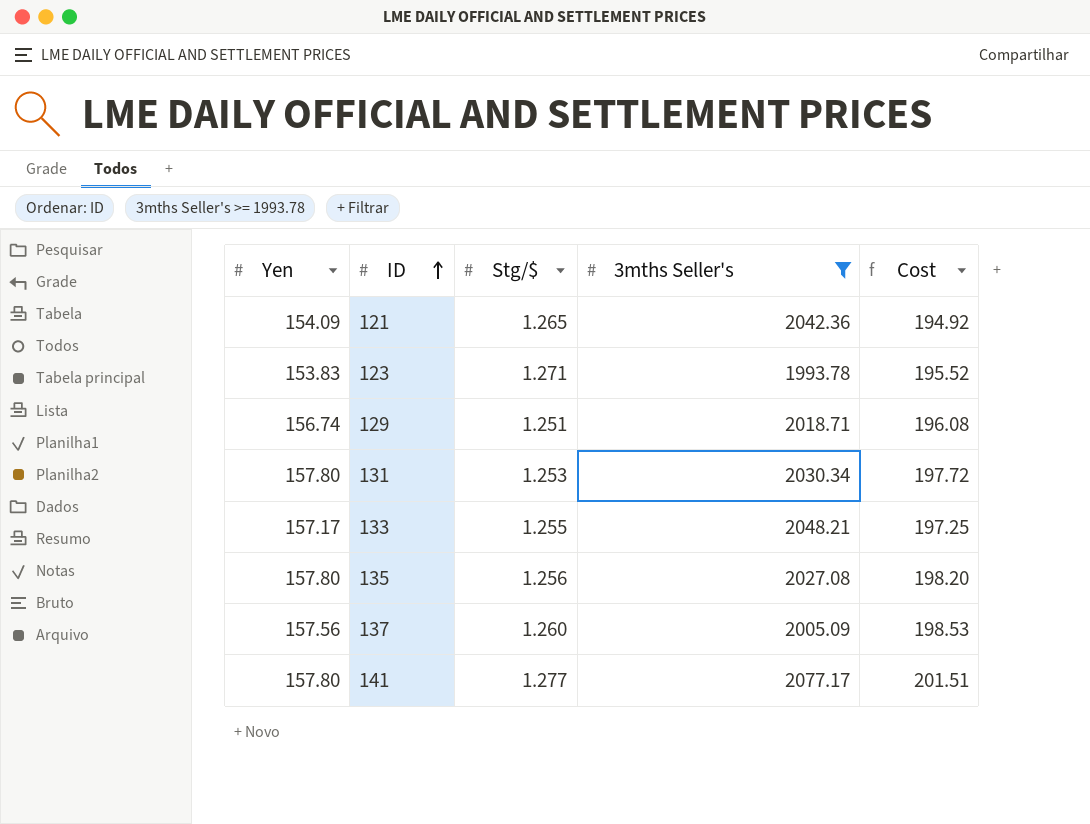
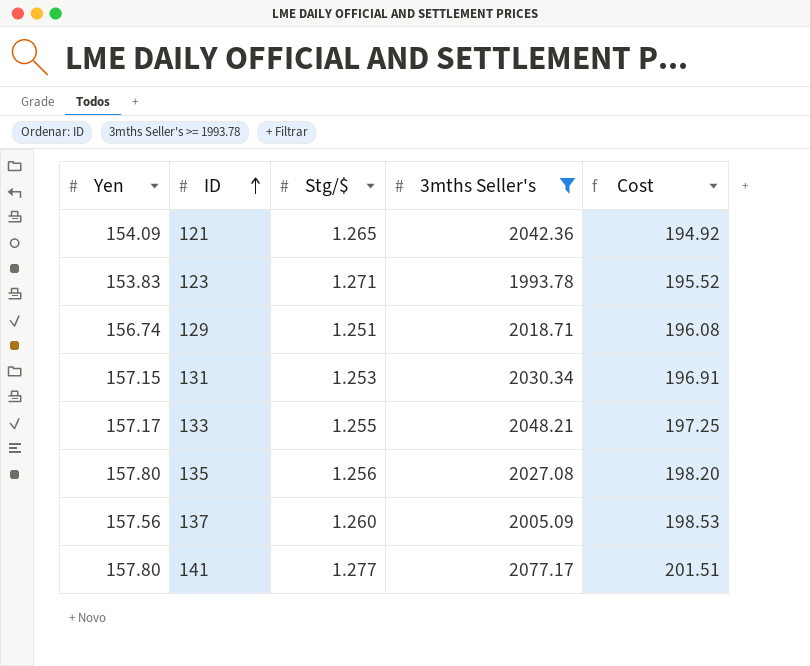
131 | Yen: 157.80 -> 157.15
131 | Cost: 197.72 -> 196.91

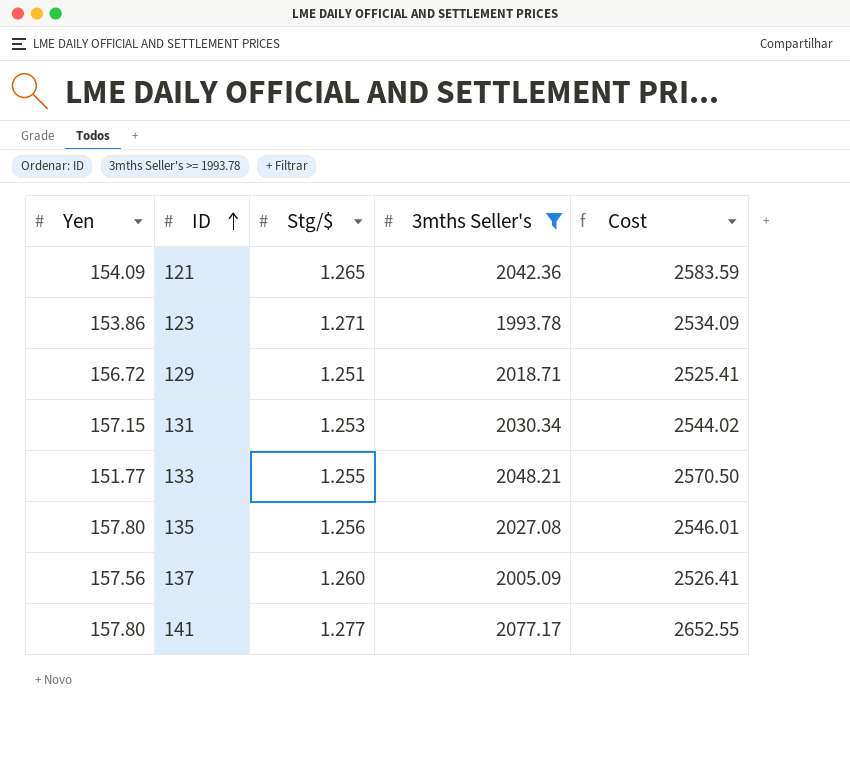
column Cost | formula: [Yen] * [Stg/$] -> [Stg/$] * [3mths Seller's]
123 | Yen: 153.83 -> 153.86
129 | Yen: 156.74 -> 156.72
133 | Yen: 157.17 -> 151.77

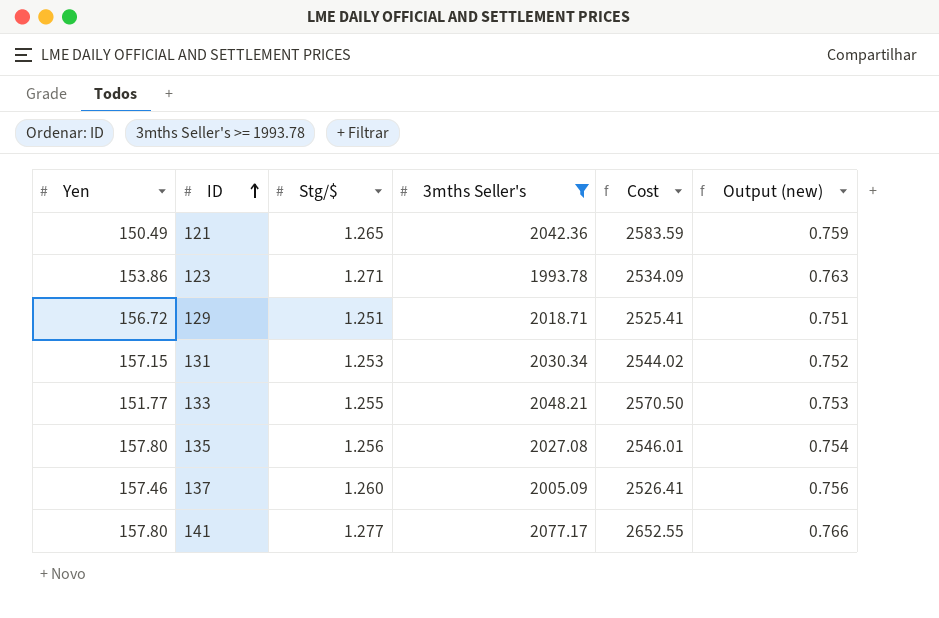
column Output (new) | formula: none -> [Stg/$] * 0.6
121 | Yen: 154.09 -> 150.49
137 | Yen: 157.56 -> 157.46

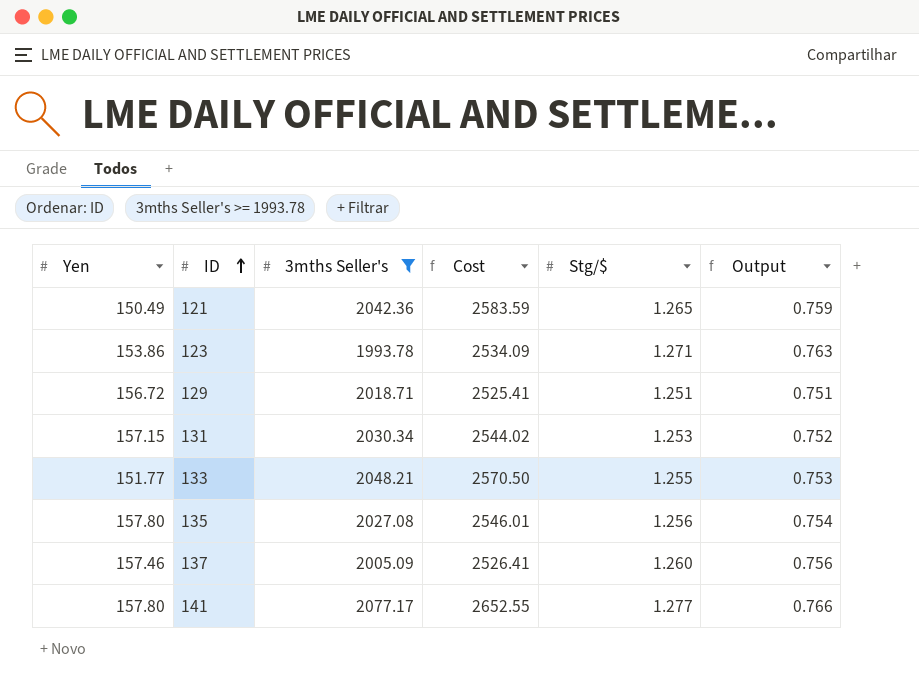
column Stg/$ | position: 3 -> 5
column name: Output (new) -> Output

